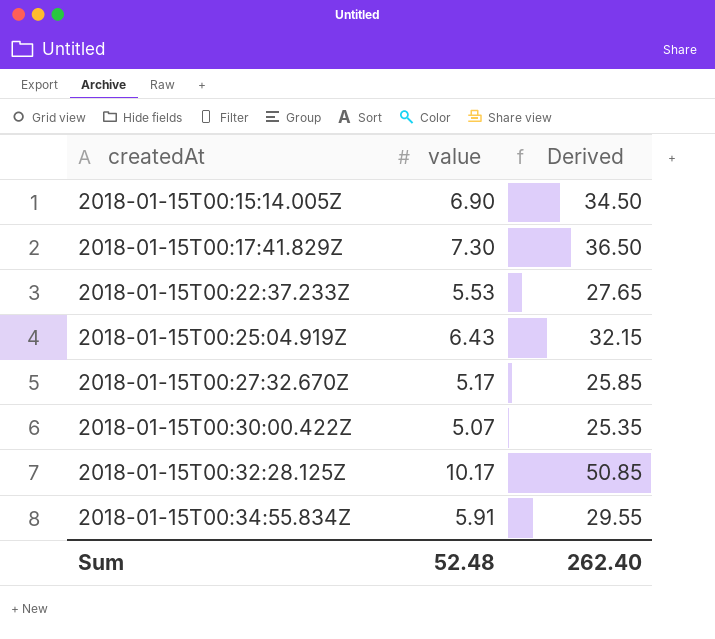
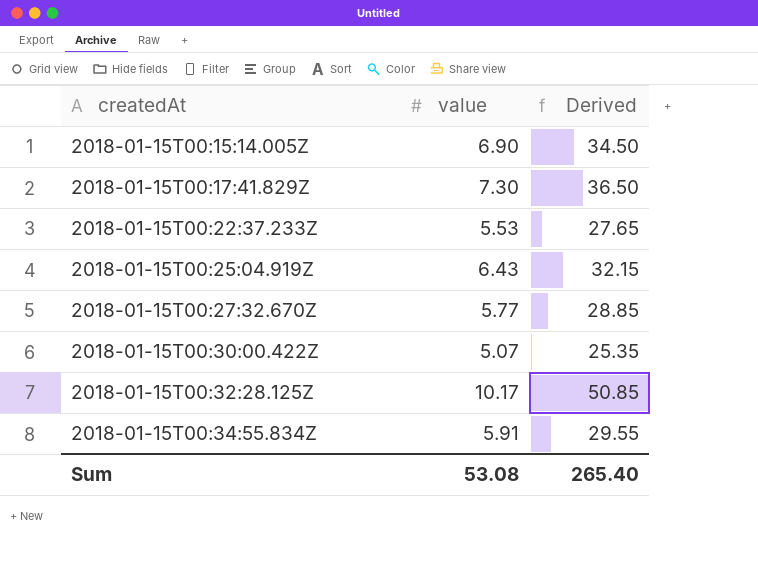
2018-01-15T00:27:32.670Z | value: 5.17 -> 5.77
2018-01-15T00:27:32.670Z | Derived: 25.85 -> 28.85
Sum | value: 52.48 -> 53.08
Sum | Derived: 262.40 -> 265.40

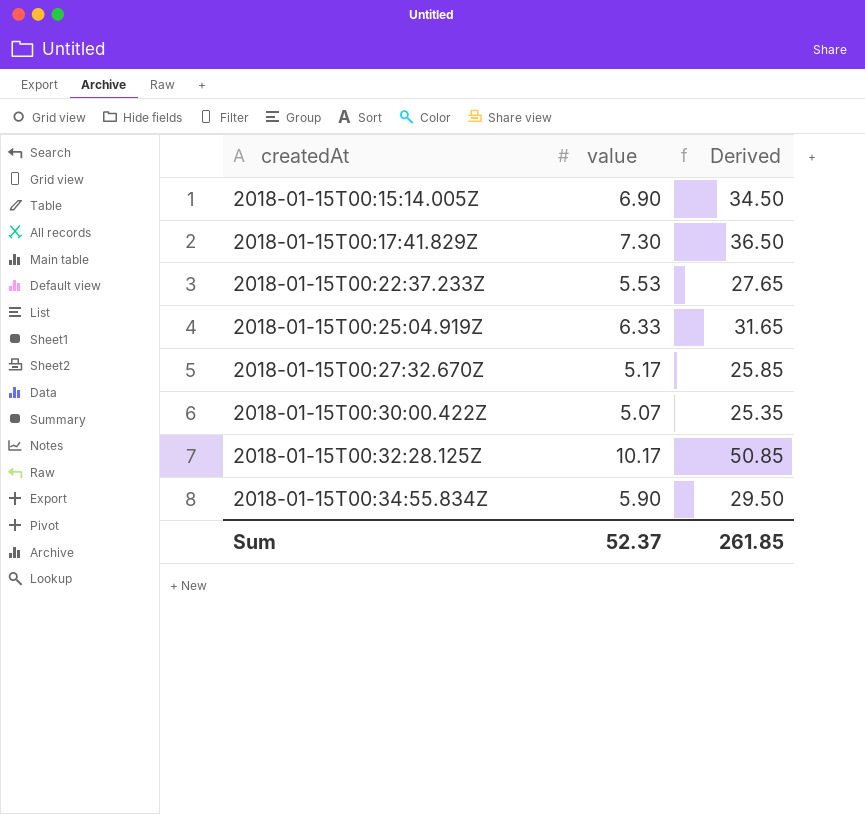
2018-01-15T00:25:04.919Z | value: 6.43 -> 6.33
2018-01-15T00:25:04.919Z | Derived: 32.15 -> 31.65
2018-01-15T00:27:32.670Z | value: 5.77 -> 5.17
2018-01-15T00:27:32.670Z | Derived: 28.85 -> 25.85
2018-01-15T00:34:55.834Z | value: 5.91 -> 5.90
2018-01-15T00:34:55.834Z | Derived: 29.55 -> 29.50
Sum | value: 53.08 -> 52.37
Sum | Derived: 265.40 -> 261.85

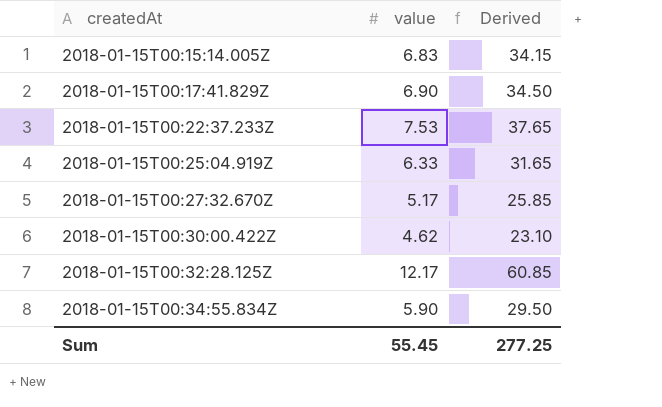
2018-01-15T00:15:14.005Z | value: 6.90 -> 6.83
2018-01-15T00:15:14.005Z | Derived: 34.50 -> 34.15
2018-01-15T00:17:41.829Z | value: 7.30 -> 6.90
2018-01-15T00:17:41.829Z | Derived: 36.50 -> 34.50
2018-01-15T00:22:37.233Z | value: 5.53 -> 7.53
2018-01-15T00:22:37.233Z | Derived: 27.65 -> 37.65
2018-01-15T00:30:00.422Z | value: 5.07 -> 4.62
2018-01-15T00:30:00.422Z | Derived: 25.35 -> 23.10
2018-01-15T00:32:28.125Z | value: 10.17 -> 12.17
2018-01-15T00:32:28.125Z | Derived: 50.85 -> 60.85
Sum | value: 52.37 -> 55.45
Sum | Derived: 261.85 -> 277.25

